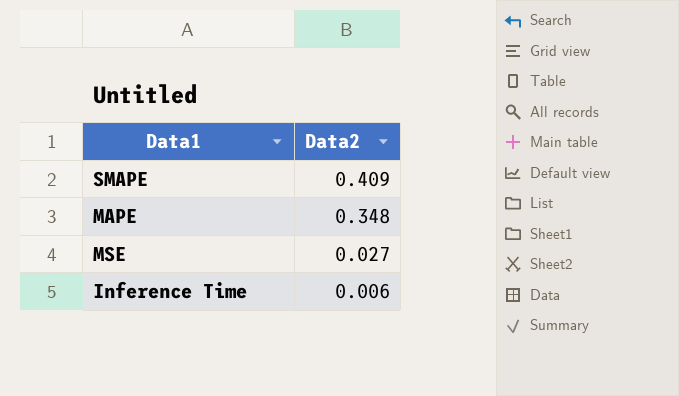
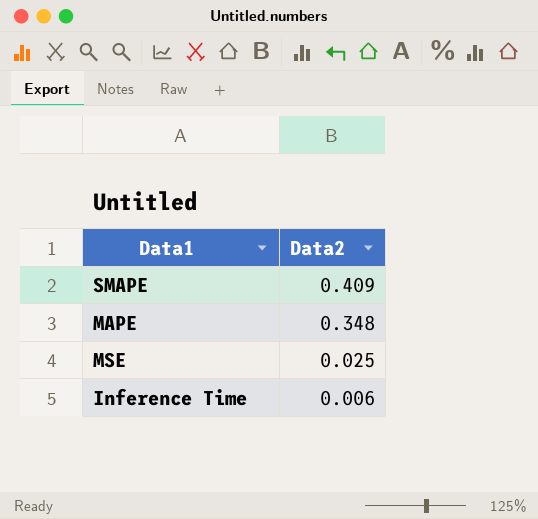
MSE | Data2: 0.027 -> 0.025

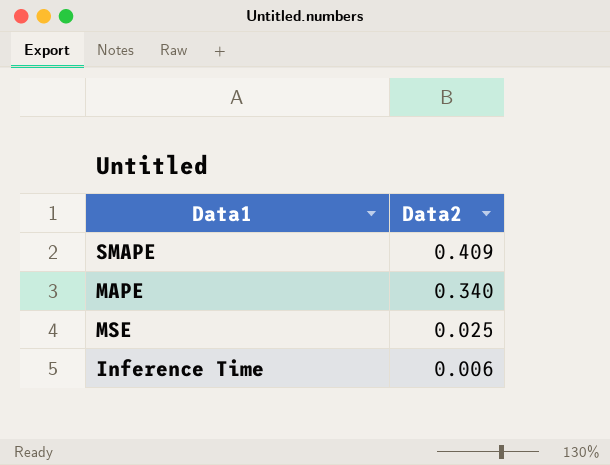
MAPE | Data2: 0.348 -> 0.340

